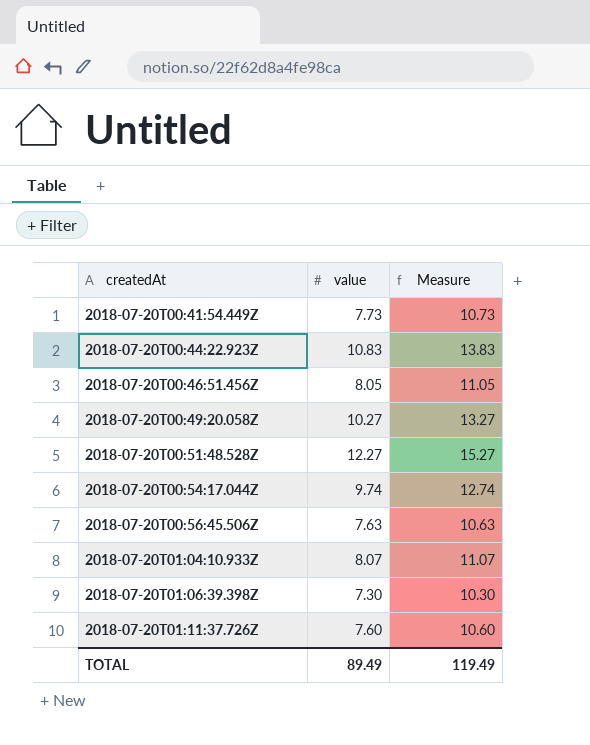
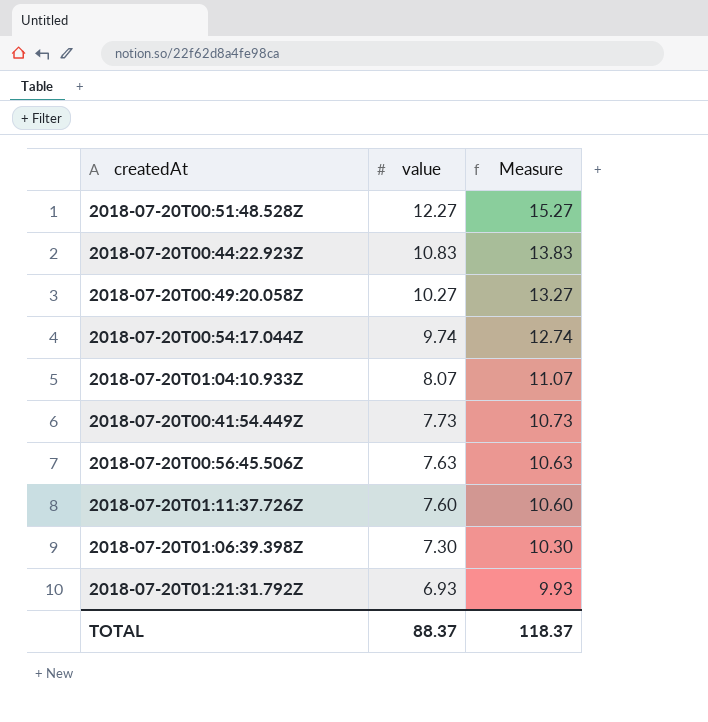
row order: createdAt ascending -> value descending
row 2018-07-20T00:46:51.456Z: 8.05 | 11.05 -> none
row 2018-07-20T01:21:31.792Z: none -> 6.93 | 9.93
TOTAL | value: 89.49 -> 88.37
TOTAL | Measure: 119.49 -> 118.37

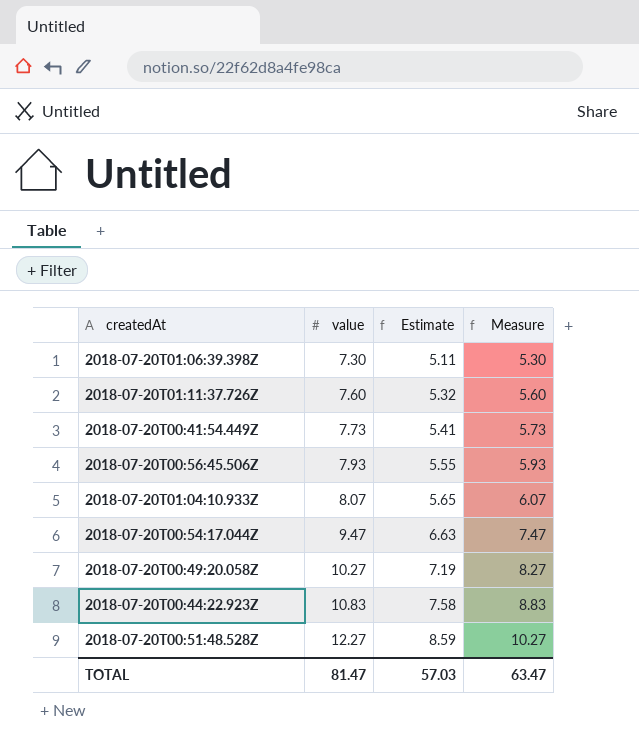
row order: value descending -> value ascending
column Estimate | formula: none -> [value] * 0.7
column Measure | formula: [value] + 3 -> [value] - 2
row 2018-07-20T01:21:31.792Z: 6.93 | 9.93 -> none
2018-07-20T00:56:45.506Z | value: 7.63 -> 7.93
2018-07-20T00:54:17.044Z | value: 9.74 -> 9.47
TOTAL | value: 88.37 -> 81.47
TOTAL | Measure: 118.37 -> 63.47

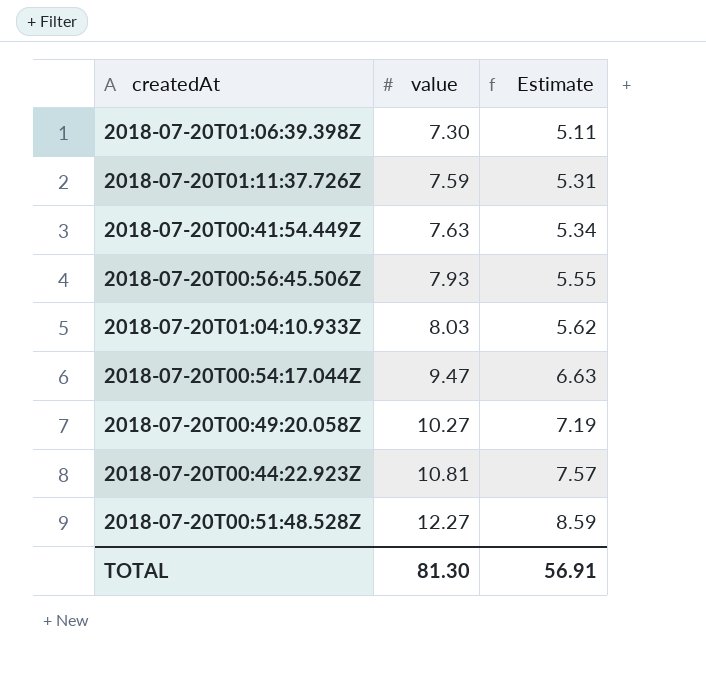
column Measure | formula: [value] - 2 -> none
2018-07-20T01:11:37.726Z | value: 7.60 -> 7.59
2018-07-20T01:11:37.726Z | Estimate: 5.32 -> 5.31
2018-07-20T00:41:54.449Z | value: 7.73 -> 7.63
2018-07-20T00:41:54.449Z | Estimate: 5.41 -> 5.34
2018-07-20T01:04:10.933Z | value: 8.07 -> 8.03
2018-07-20T01:04:10.933Z | Estimate: 5.65 -> 5.62
2018-07-20T00:44:22.923Z | value: 10.83 -> 10.81
2018-07-20T00:44:22.923Z | Estimate: 7.58 -> 7.57
TOTAL | value: 81.47 -> 81.30
TOTAL | Estimate: 57.03 -> 56.91

